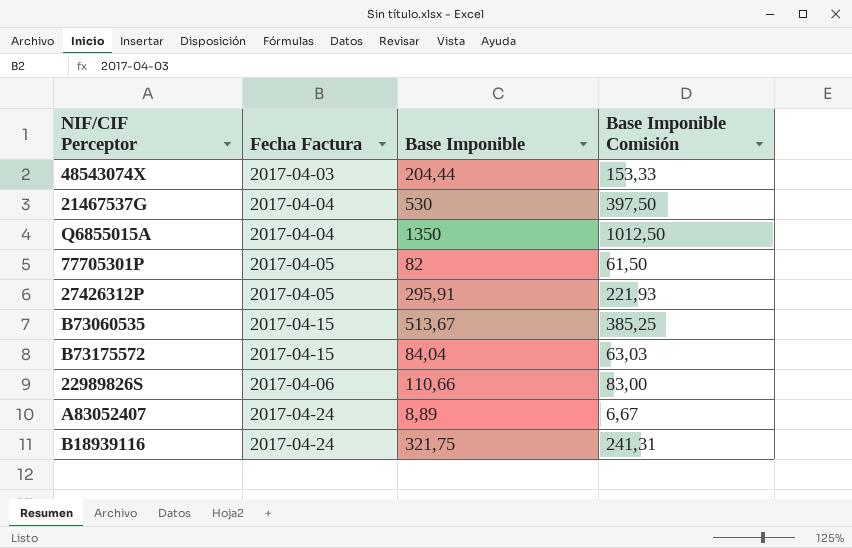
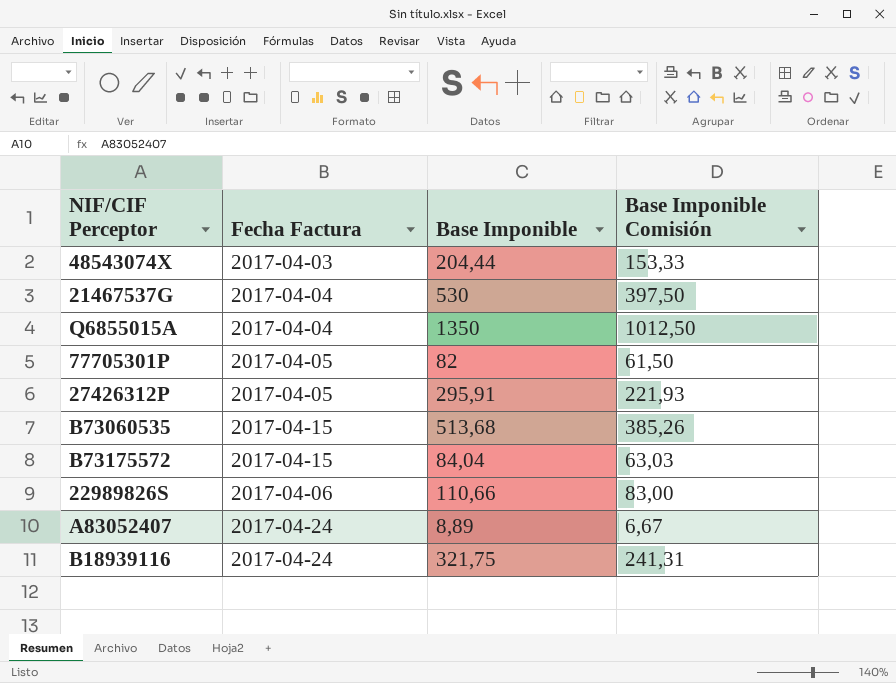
B73060535 | Base Imponible: 513,67 -> 513,68
B73060535 | Base Imponible Comisión: 385,25 -> 385,26

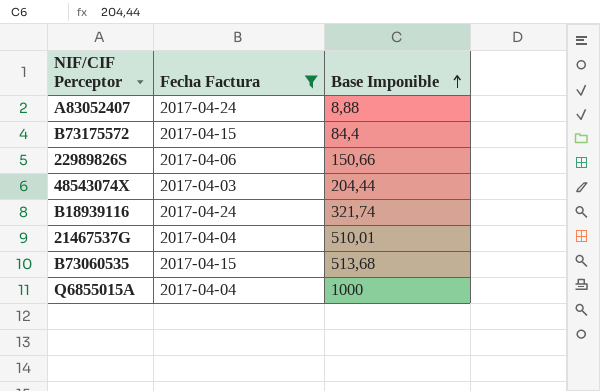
filter: none -> Fecha Factura != 2017-04-05
row order: none -> Base Imponible ascending
column Base Imponible Comisión | formula: [Base Imponible] * 0,75 -> none
A83052407 | Base Imponible: 8,89 -> 8,88
B73175572 | Base Imponible: 84,04 -> 84,4
22989826S | Base Imponible: 110,66 -> 150,66
B18939116 | Base Imponible: 321,75 -> 321,74
21467537G | Base Imponible: 530 -> 510,01
Q6855015A | Base Imponible: 1350 -> 1000

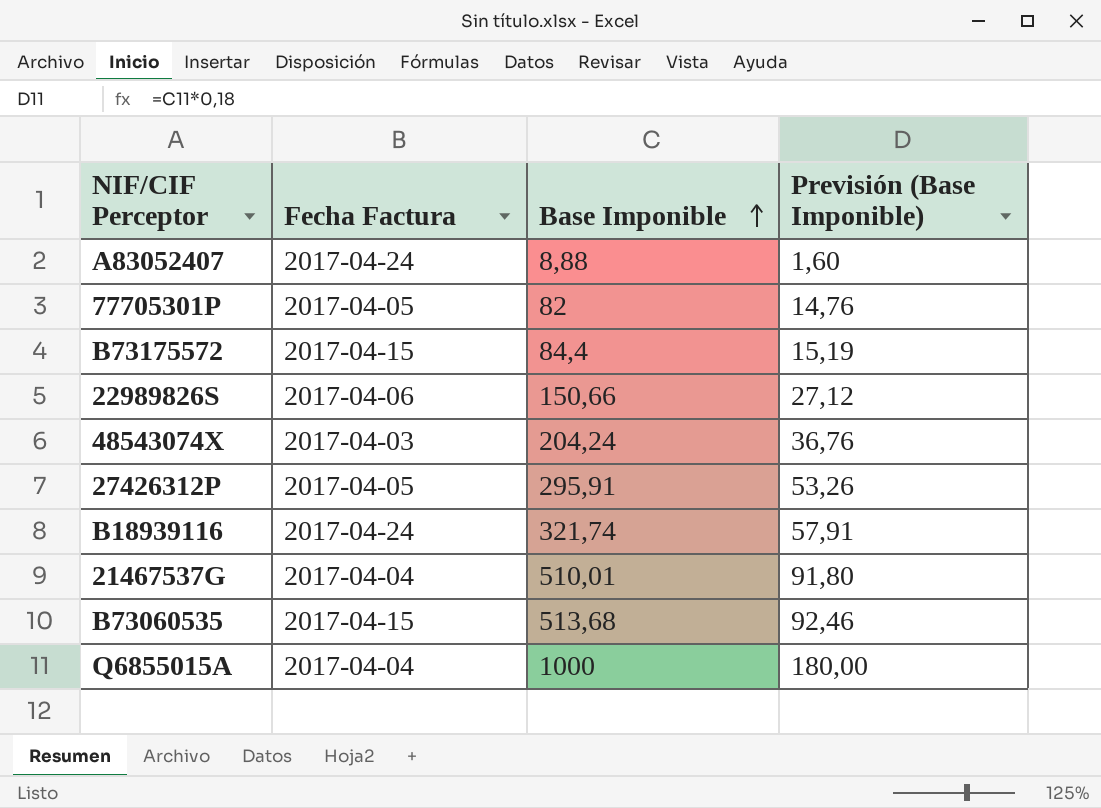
filter: Fecha Factura != 2017-04-05 -> none
column Previsión (Base Imponible) | formula: none -> [Base Imponible] * 0,18
48543074X | Base Imponible: 204,44 -> 204,24

